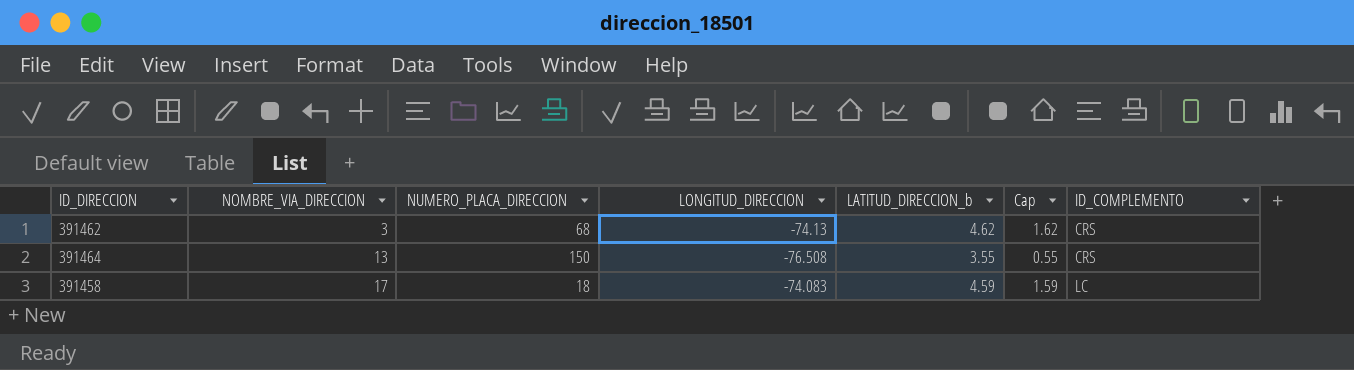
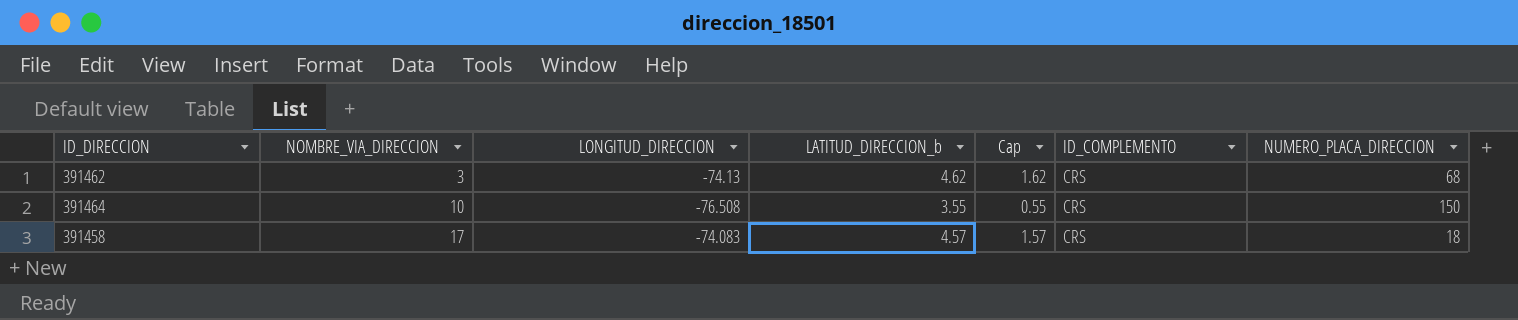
column NUMERO_PLACA_DIRECCION | position: 3 -> 7
391464 | NOMBRE_VIA_DIRECCION: 13 -> 10
391458 | LATITUD_DIRECCION_b: 4.59 -> 4.57
391458 | Cap: 1.59 -> 1.57
391458 | ID_COMPLEMENTO: LC -> CRS

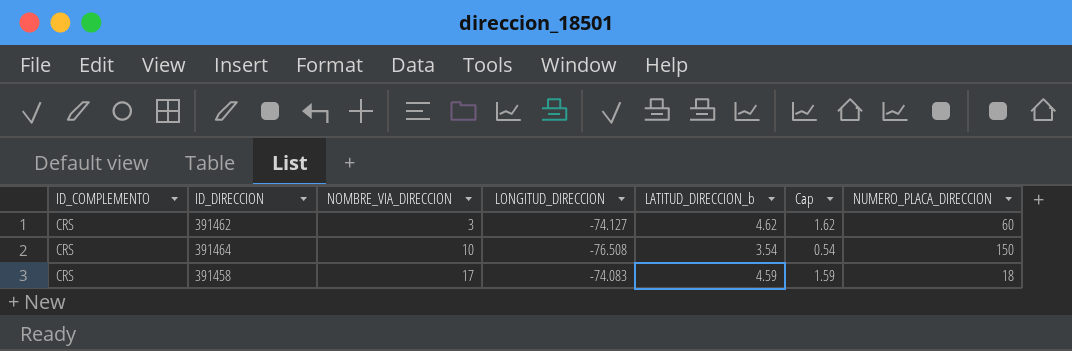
column ID_COMPLEMENTO | position: 6 -> 1
391462 | LONGITUD_DIRECCION: -74.13 -> -74.127
391462 | NUMERO_PLACA_DIRECCION: 68 -> 60
391464 | LATITUD_DIRECCION_b: 3.55 -> 3.54
391464 | Cap: 0.55 -> 0.54
391458 | LATITUD_DIRECCION_b: 4.57 -> 4.59
391458 | Cap: 1.57 -> 1.59

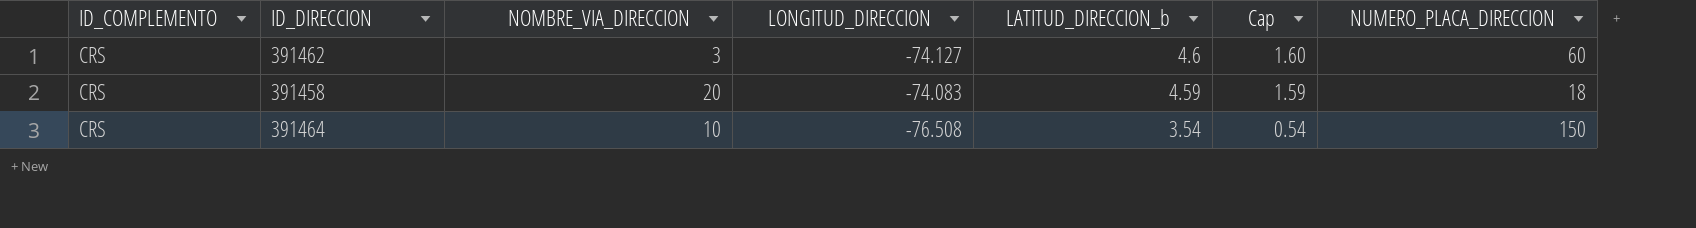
row order: NOMBRE_VIA_DIRECCION ascending -> LATITUD_DIRECCION_b descending
391462 | LATITUD_DIRECCION_b: 4.62 -> 4.6
391462 | Cap: 1.62 -> 1.60
391458 | NOMBRE_VIA_DIRECCION: 17 -> 20

